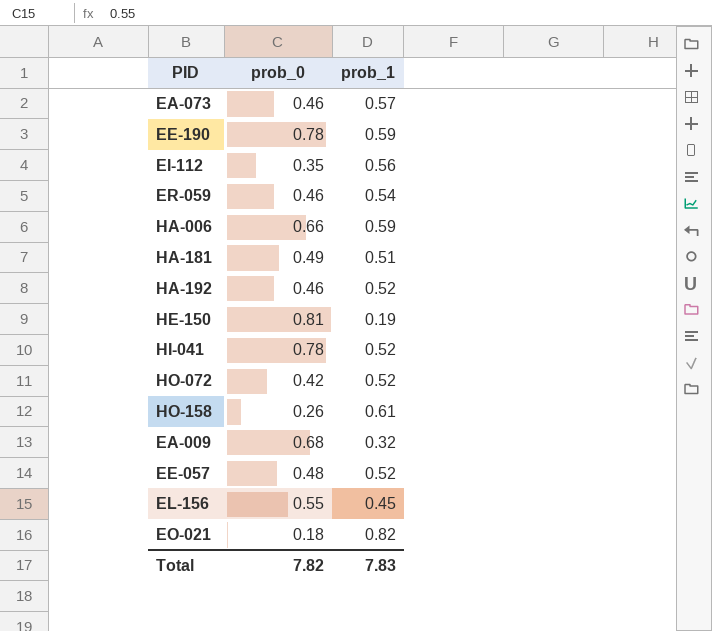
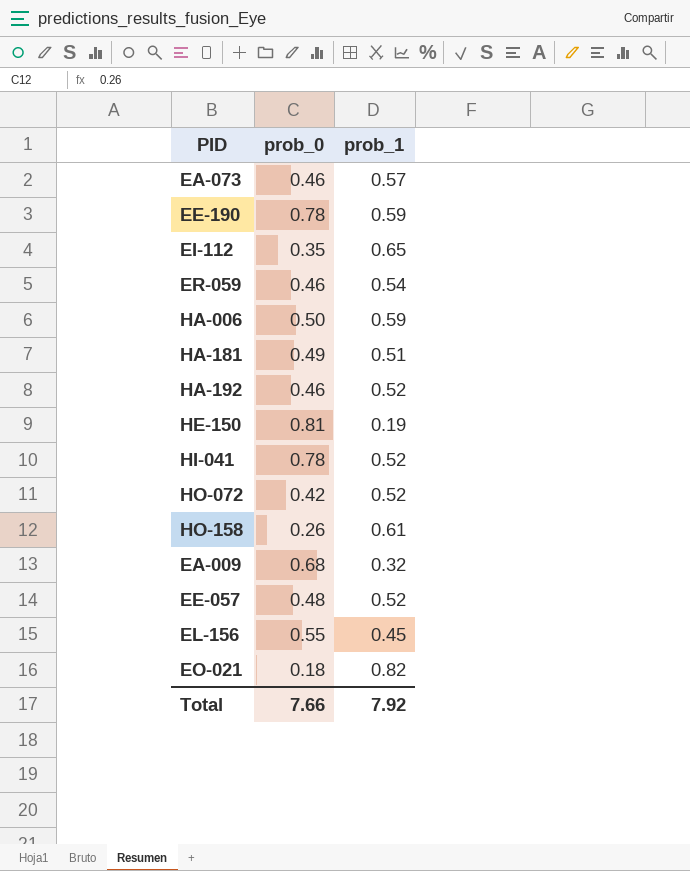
EI-112 | prob_1: 0.56 -> 0.65
HA-006 | prob_0: 0.66 -> 0.50
Total | prob_0: 7.82 -> 7.66
Total | prob_1: 7.83 -> 7.92

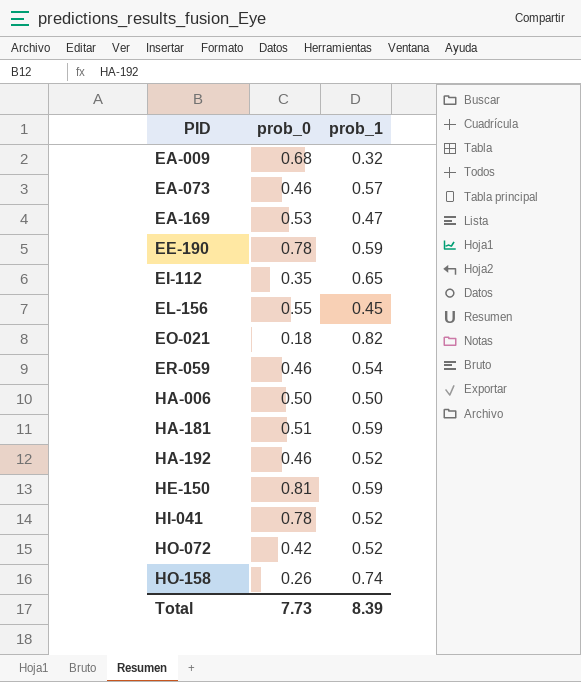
row order: none -> PID ascending
row EE-057: 0.48 | 0.52 -> none
row EA-169: none -> 0.53 | 0.47
HA-006 | prob_1: 0.59 -> 0.50
HA-181 | prob_0: 0.49 -> 0.51
HA-181 | prob_1: 0.51 -> 0.59
HE-150 | prob_1: 0.19 -> 0.59
HO-158 | prob_1: 0.61 -> 0.74
Total | prob_0: 7.66 -> 7.73
Total | prob_1: 7.92 -> 8.39

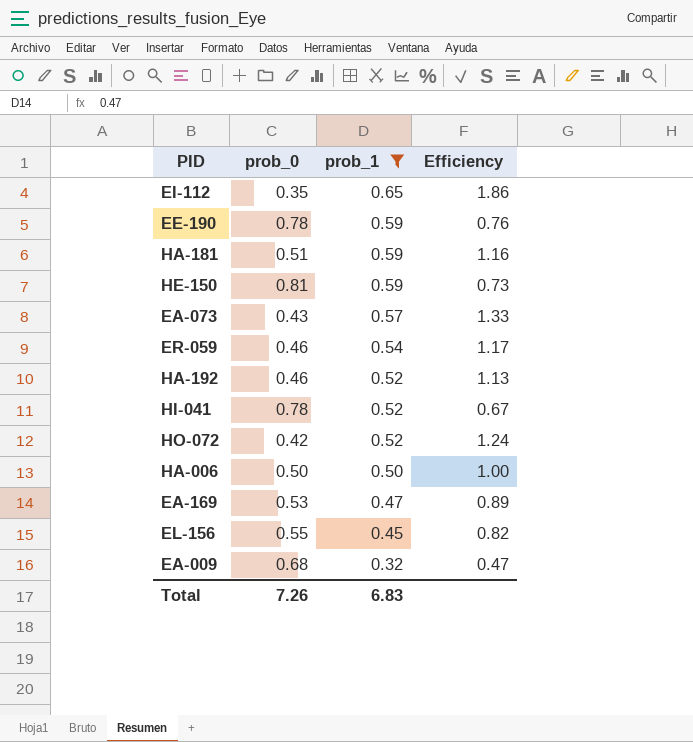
filter: none -> prob_1 <= 0.65
row order: PID ascending -> prob_1 descending
column Efficiency | formula: none -> [prob_1] / [prob_0]
EA-073 | prob_0: 0.46 -> 0.43
Total | prob_0: 7.73 -> 7.26
Total | prob_1: 8.39 -> 6.83

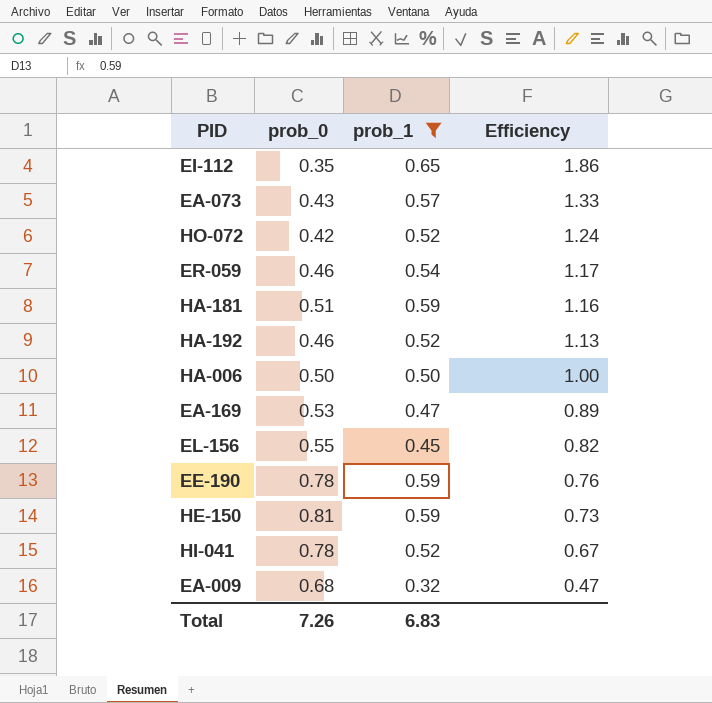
row order: prob_1 descending -> Efficiency descending

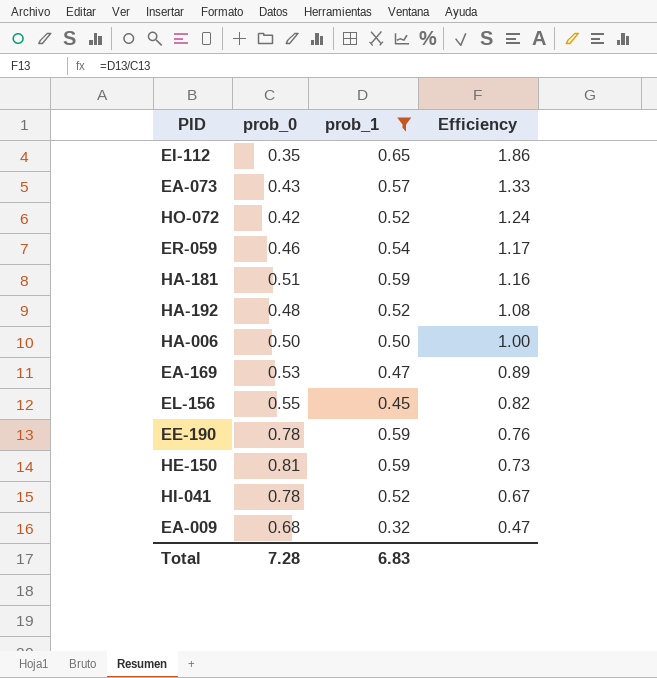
HA-192 | prob_0: 0.46 -> 0.48
HA-192 | Efficiency: 1.13 -> 1.08
Total | prob_0: 7.26 -> 7.28

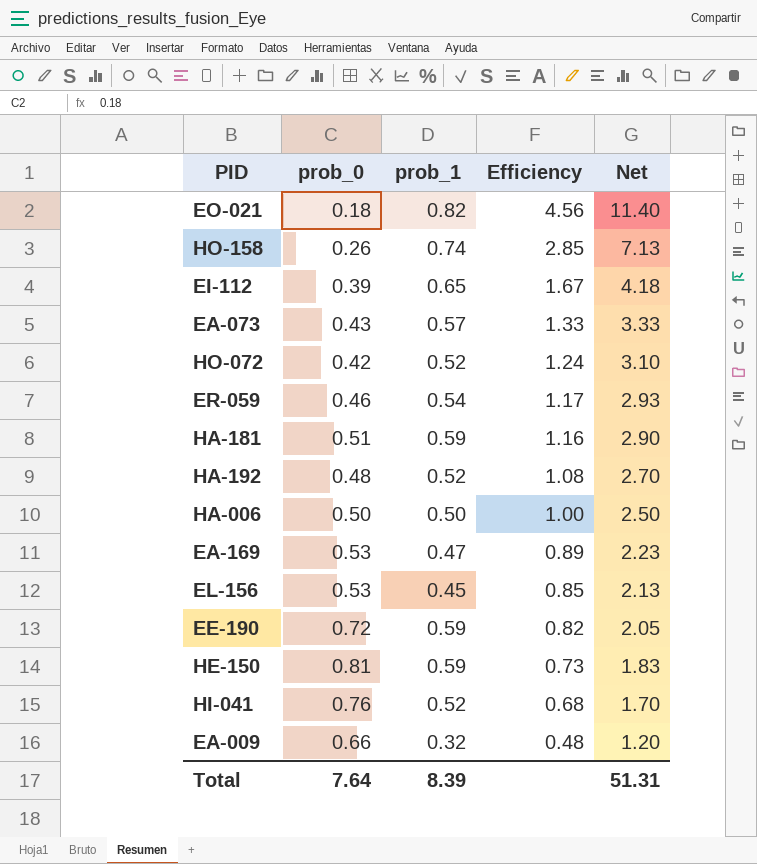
filter: prob_1 <= 0.65 -> none
column Net | formula: none -> [Efficiency] * 2.5
EI-112 | prob_0: 0.35 -> 0.39
EI-112 | Efficiency: 1.86 -> 1.67
EL-156 | prob_0: 0.55 -> 0.53
EL-156 | Efficiency: 0.82 -> 0.85
EE-190 | prob_0: 0.78 -> 0.72
EE-190 | Efficiency: 0.76 -> 0.82
HI-041 | prob_0: 0.78 -> 0.76
HI-041 | Efficiency: 0.67 -> 0.68
EA-009 | prob_0: 0.68 -> 0.66
EA-009 | Efficiency: 0.47 -> 0.48
Total | prob_0: 7.28 -> 7.64
Total | prob_1: 6.83 -> 8.39

